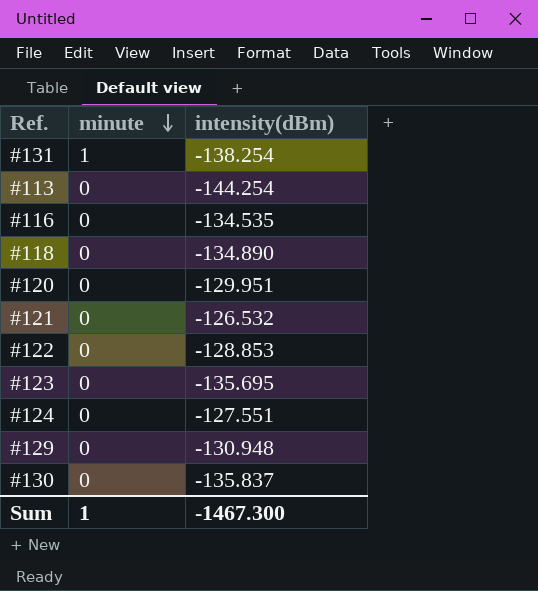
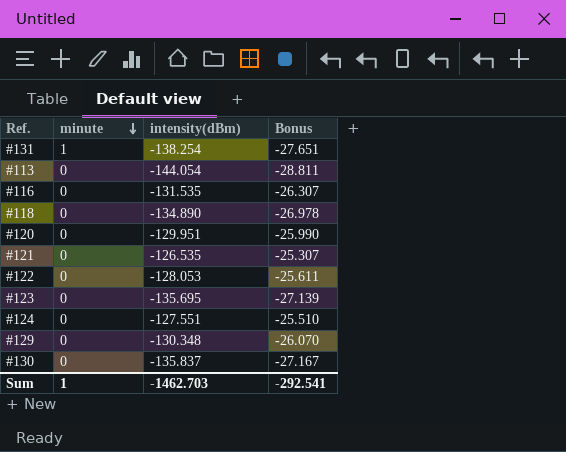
column Bonus | formula: none -> [intensity(dBm)] * 0.2
#113 | intensity(dBm): -144.254 -> -144.054
#116 | intensity(dBm): -134.535 -> -131.535
#121 | intensity(dBm): -126.532 -> -126.535
#122 | intensity(dBm): -128.853 -> -128.053
#129 | intensity(dBm): -130.948 -> -130.348
Sum | intensity(dBm): -1467.300 -> -1462.703

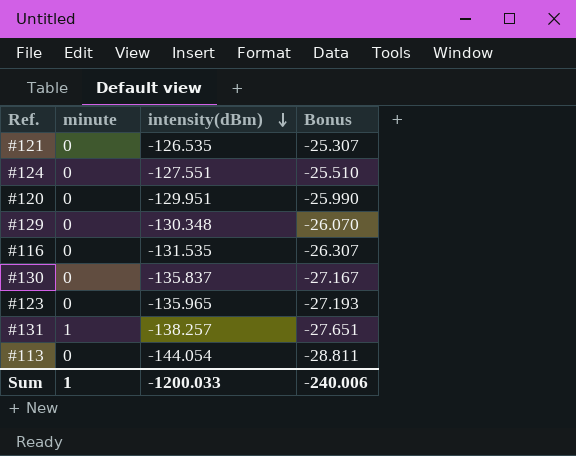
row order: minute descending -> intensity(dBm) descending
row #118: 0 | -134.890 | -26.978 -> none
row #122: 0 | -128.053 | -25.611 -> none
#123 | intensity(dBm): -135.695 -> -135.965
#123 | Bonus: -27.139 -> -27.193
#131 | intensity(dBm): -138.254 -> -138.257
Sum | intensity(dBm): -1462.703 -> -1200.033
Sum | Bonus: -292.541 -> -240.006

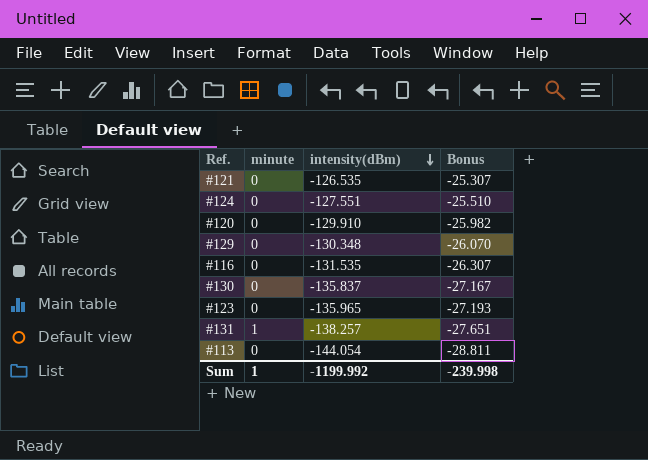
#120 | intensity(dBm): -129.951 -> -129.910
#120 | Bonus: -25.990 -> -25.982
Sum | intensity(dBm): -1200.033 -> -1199.992
Sum | Bonus: -240.006 -> -239.998

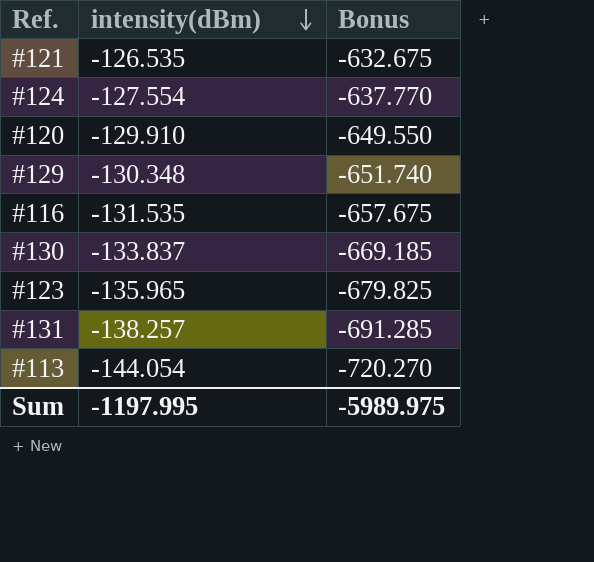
column minute | position: 2 -> none
column Bonus | formula: [intensity(dBm)] * 0.2 -> [intensity(dBm)] * 5
#124 | intensity(dBm): -127.551 -> -127.554
#130 | intensity(dBm): -135.837 -> -133.837
Sum | intensity(dBm): -1199.992 -> -1197.995
Sum | Bonus: -239.998 -> -5989.975

